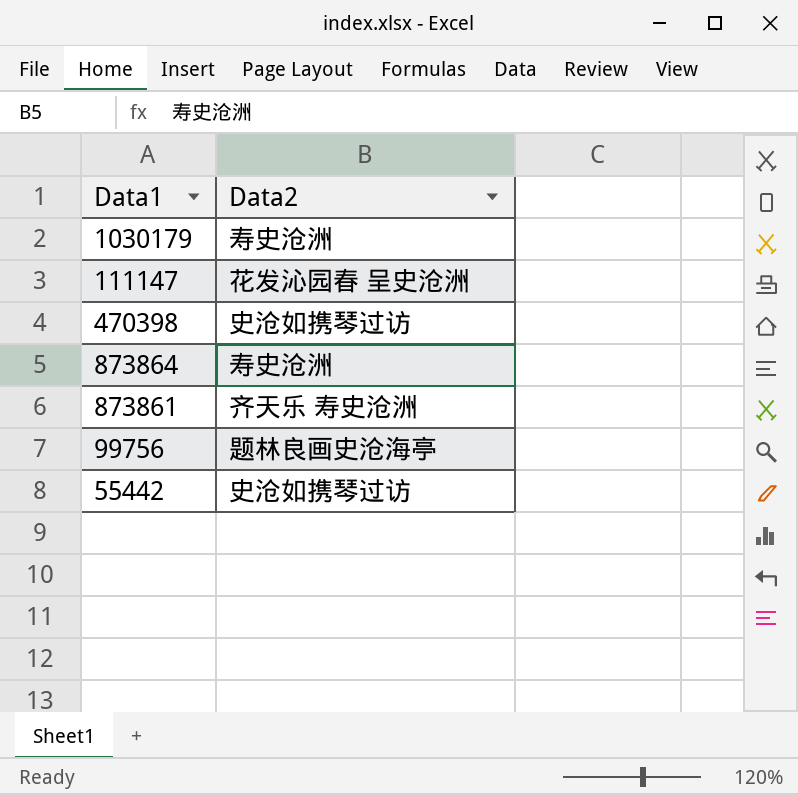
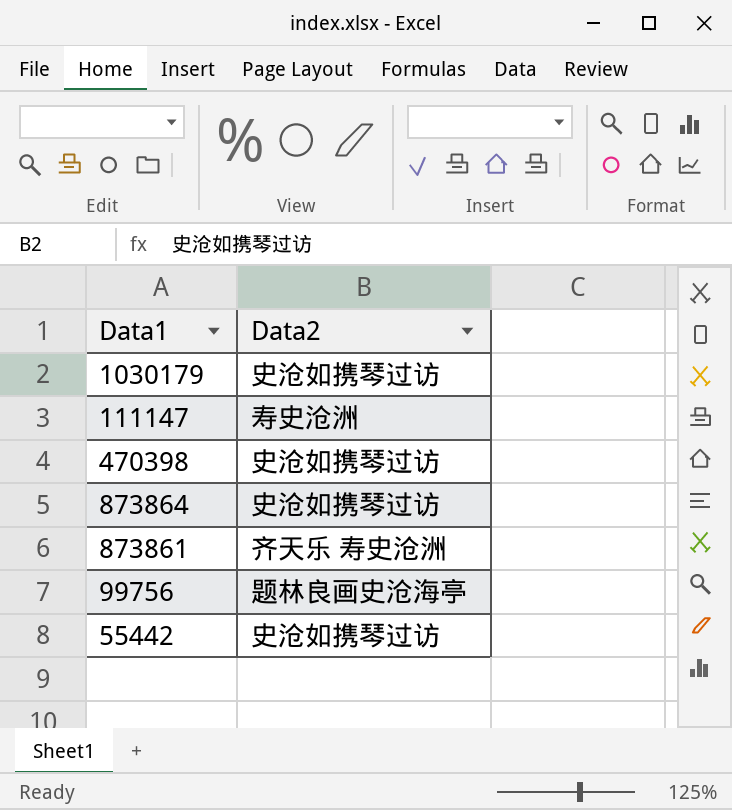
1030179 | Data2: 寿史沧洲 -> 史沧如携琴过访
111147 | Data2: 花发沁园春 呈史沧洲 -> 寿史沧洲
873864 | Data2: 寿史沧洲 -> 史沧如携琴过访

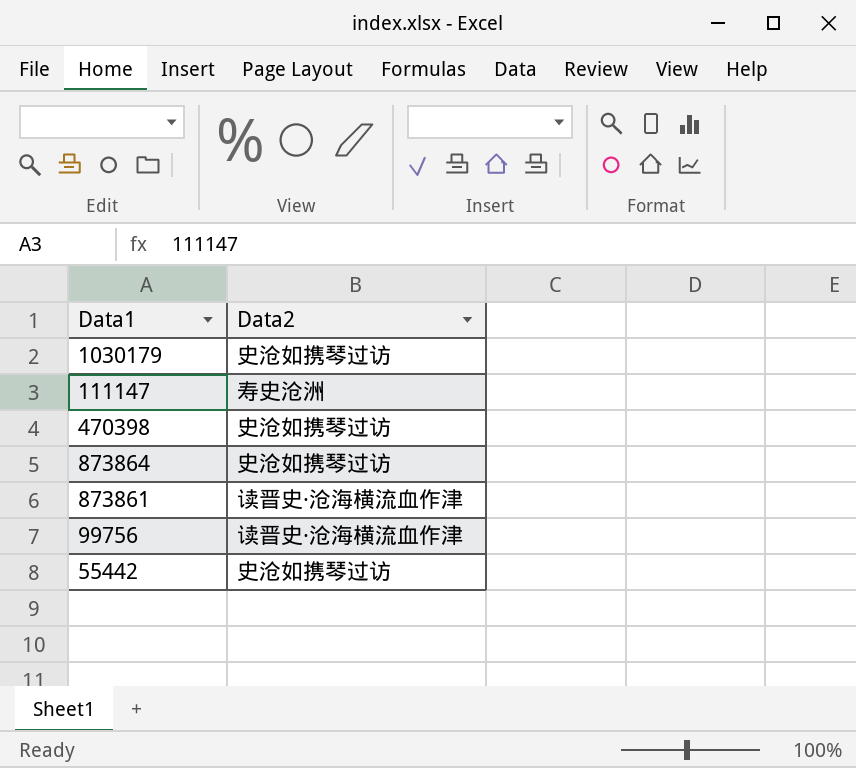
873861 | Data2: 齐天乐 寿史沧洲 -> 读晋史·沧海横流血作津
99756 | Data2: 题林良画史沧海亭 -> 读晋史·沧海横流血作津

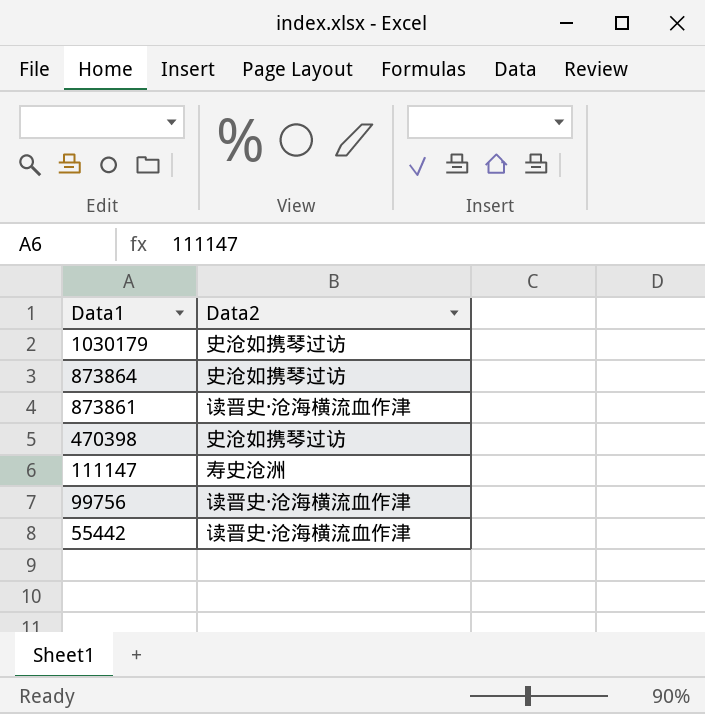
row order: none -> Data1 descending
55442 | Data2: 史沧如携琴过访 -> 读晋史·沧海横流血作津

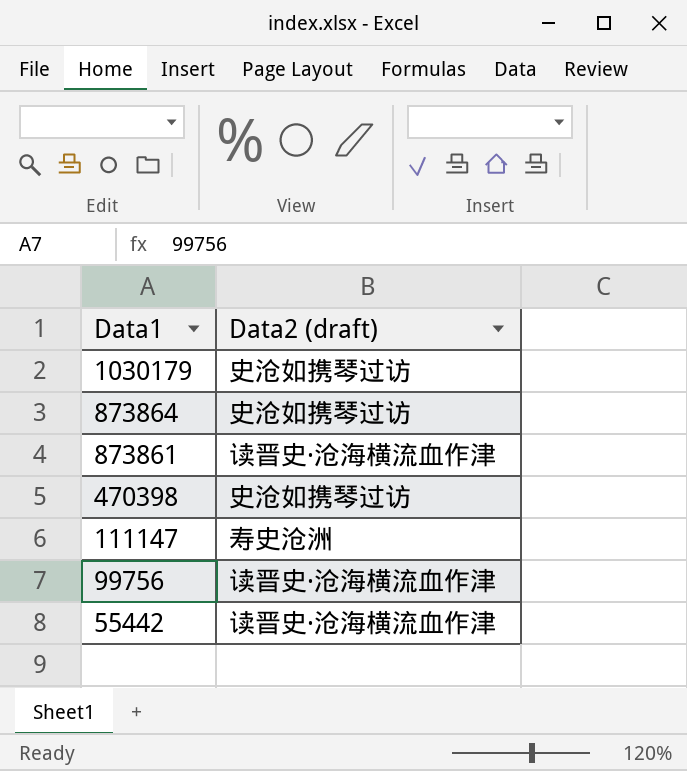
column name: Data2 -> Data2 (draft)

